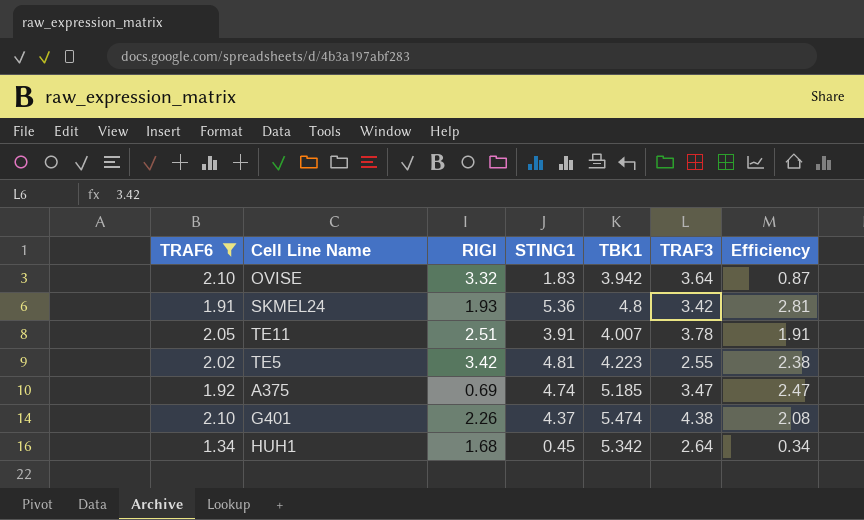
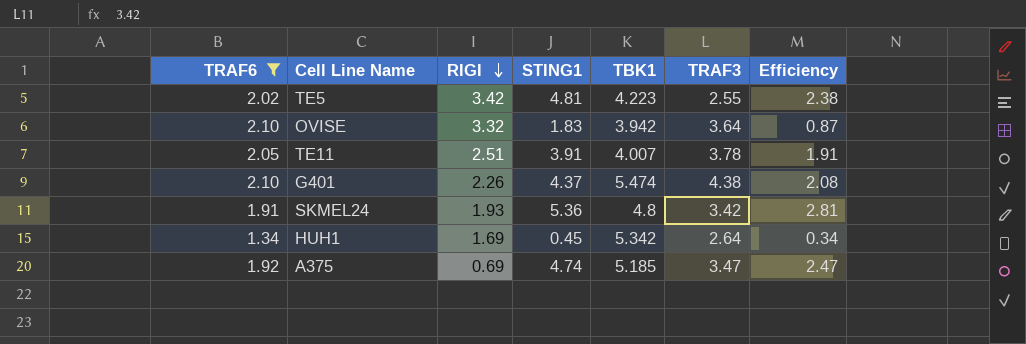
row order: none -> RIGI descending
HUH1 | RIGI: 1.68 -> 1.69

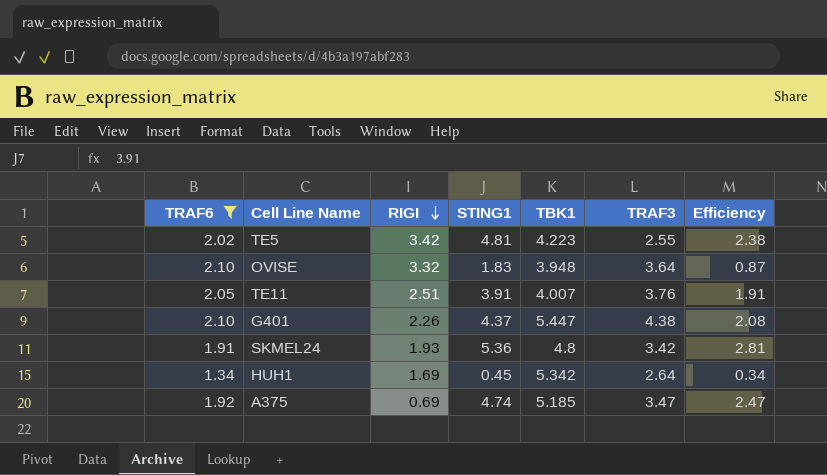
OVISE | TBK1: 3.942 -> 3.948
TE11 | TRAF3: 3.78 -> 3.76
G401 | TBK1: 5.474 -> 5.447

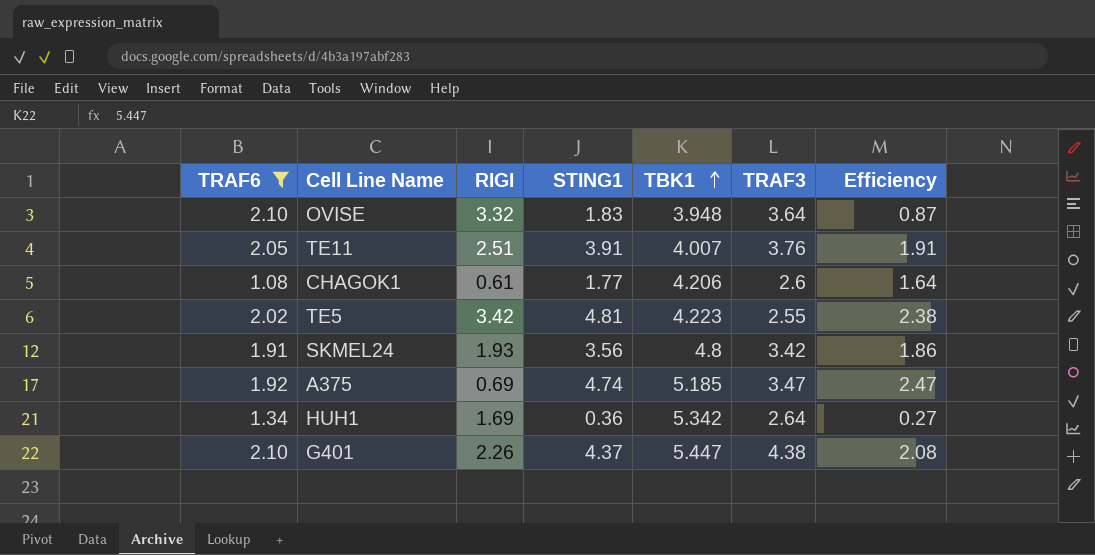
row order: RIGI descending -> TBK1 ascending
row CHAGOK1: none -> 1.08 | 0.61 | 1.77 | 4.206 | 2.6 | 1.64
SKMEL24 | STING1: 5.36 -> 3.56
SKMEL24 | Efficiency: 2.81 -> 1.86
HUH1 | STING1: 0.45 -> 0.36
HUH1 | Efficiency: 0.34 -> 0.27

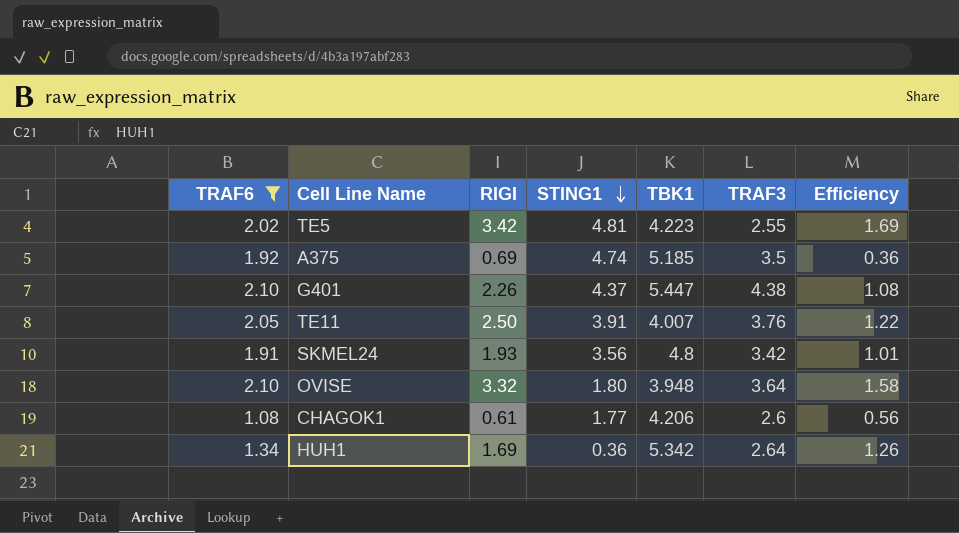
row order: TBK1 ascending -> STING1 descending
column Efficiency | formula: [STING1] / [TRAF6] -> [RIGI] / [TRAF6]
A375 | TRAF3: 3.47 -> 3.5
TE11 | RIGI: 2.51 -> 2.50
OVISE | STING1: 1.83 -> 1.80

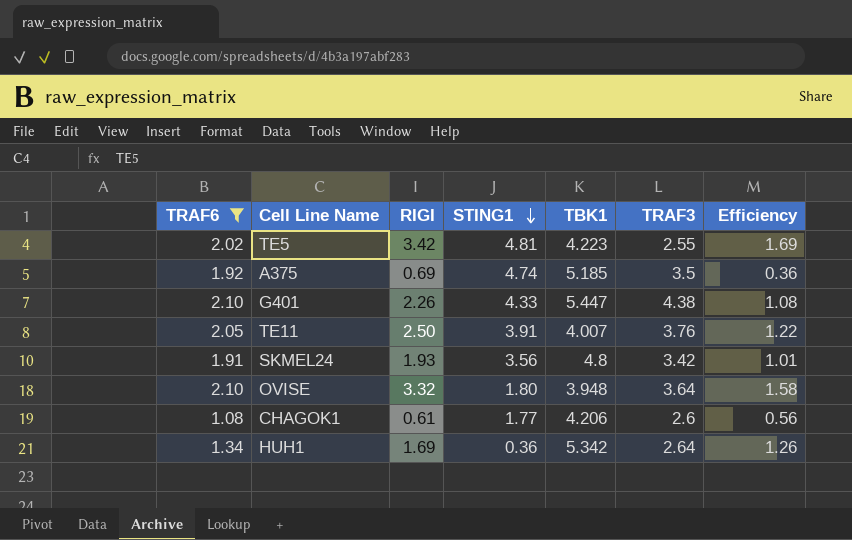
G401 | STING1: 4.37 -> 4.33

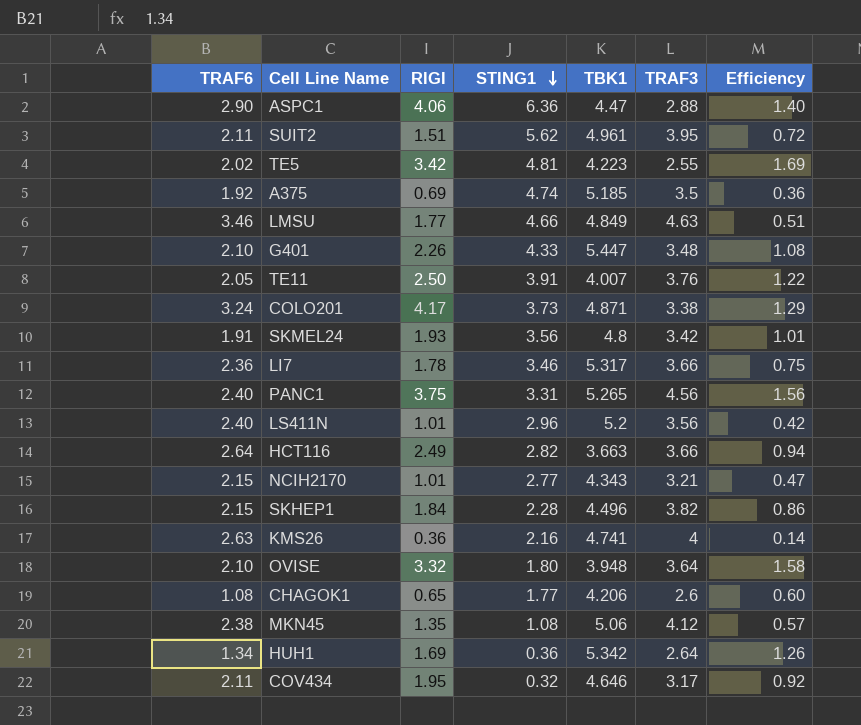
filter: TRAF6 <= 2.10 -> none
G401 | TRAF3: 4.38 -> 3.48
CHAGOK1 | RIGI: 0.61 -> 0.65
CHAGOK1 | Efficiency: 0.56 -> 0.60

